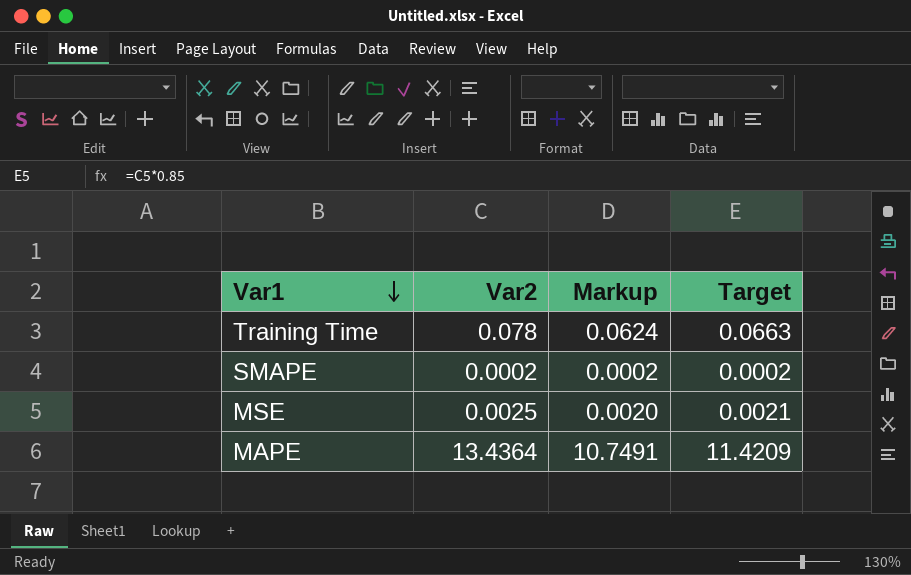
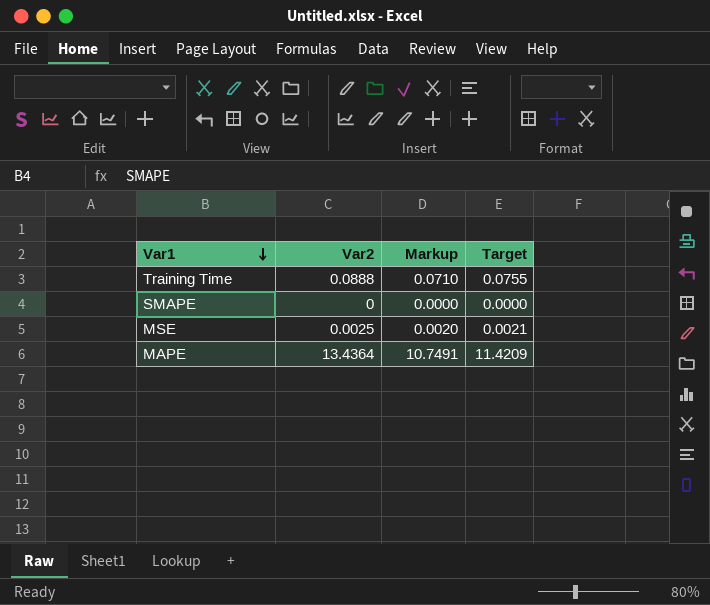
Training Time | Var2: 0.078 -> 0.0888
Training Time | Markup: 0.0624 -> 0.0710
Training Time | Target: 0.0663 -> 0.0755
SMAPE | Var2: 0.0002 -> 0
SMAPE | Markup: 0.0002 -> 0.0000
SMAPE | Target: 0.0002 -> 0.0000

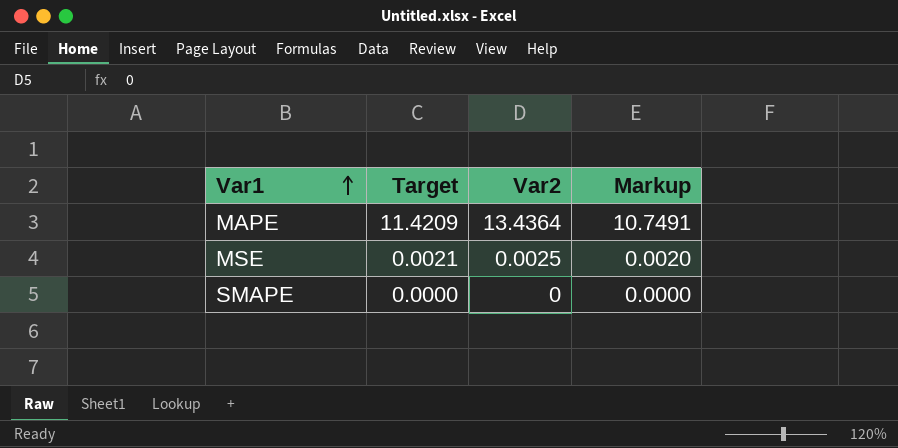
row order: Var1 descending -> Var1 ascending
column Target | position: 4 -> 2
row Training Time: 0.0888 | 0.0710 | 0.0755 -> none

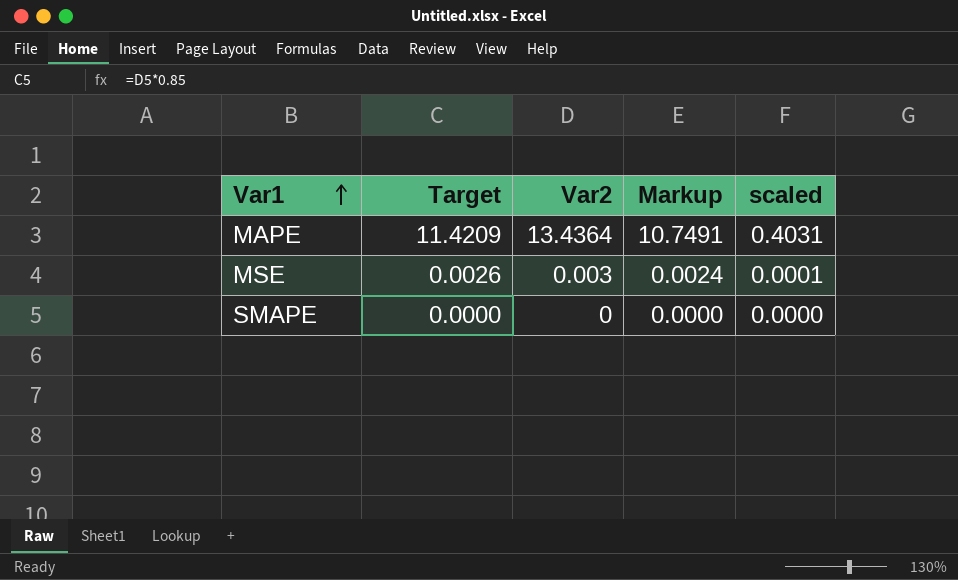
column scaled | formula: none -> [Var2] * 0.03
MSE | Target: 0.0021 -> 0.0026
MSE | Var2: 0.0025 -> 0.003
MSE | Markup: 0.0020 -> 0.0024

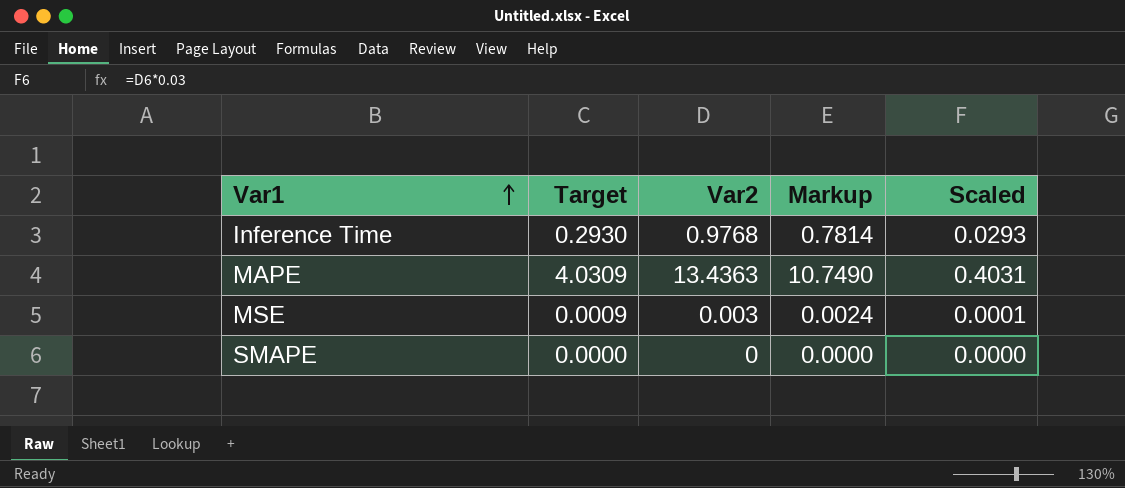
column Target | formula: [Var2] * 0.85 -> [Var2] * 0.3
column name: scaled -> Scaled
row Inference Time: none -> 0.2930 | 0.9768 | 0.7814 | 0.0293
MAPE | Var2: 13.4364 -> 13.4363
MAPE | Markup: 10.7491 -> 10.7490

